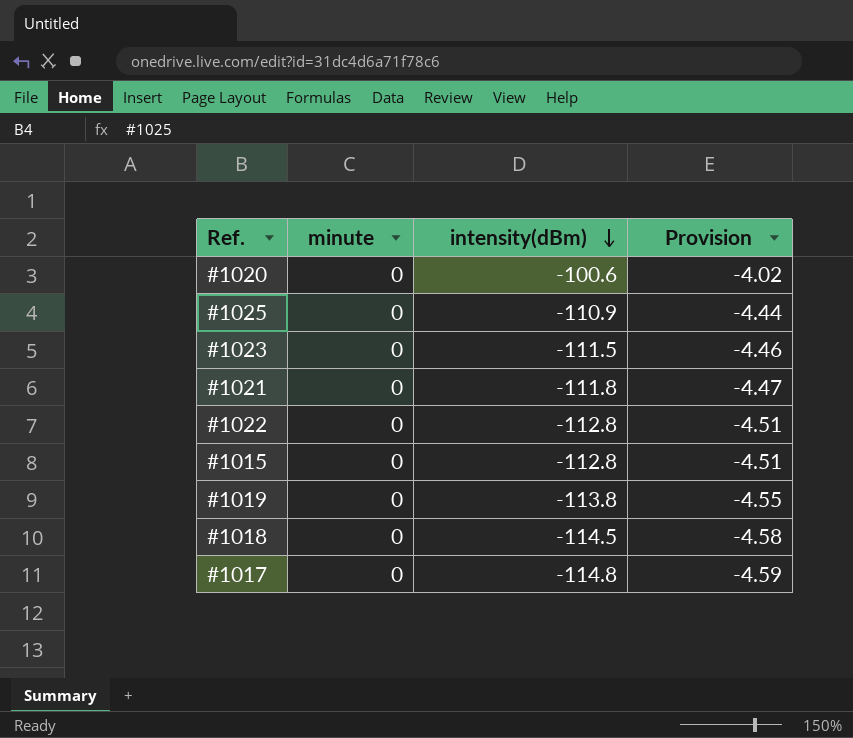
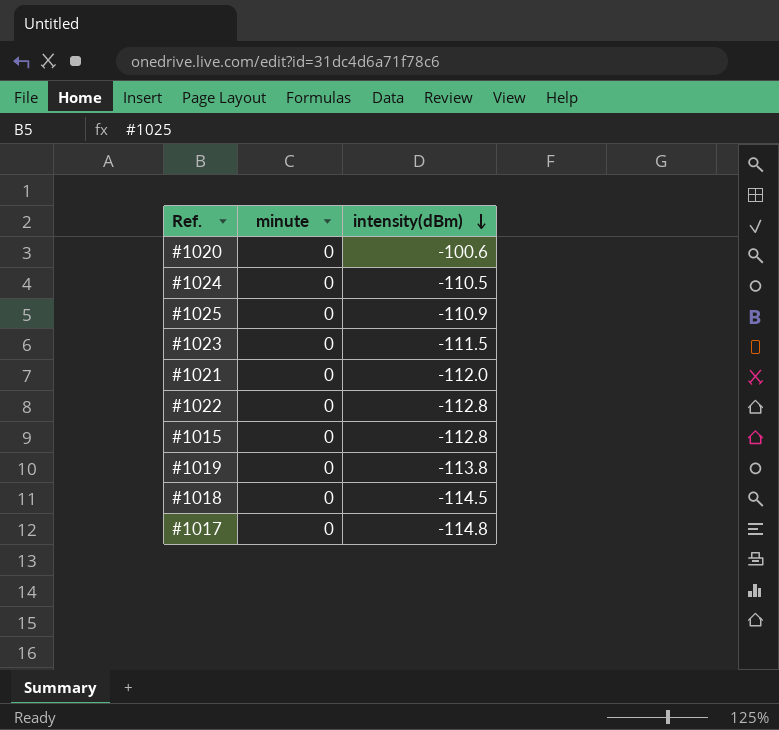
column Provision | formula: [intensity(dBm)] * 0.04 -> none
row #1024: none -> 0 | -110.5
#1021 | intensity(dBm): -111.8 -> -112.0

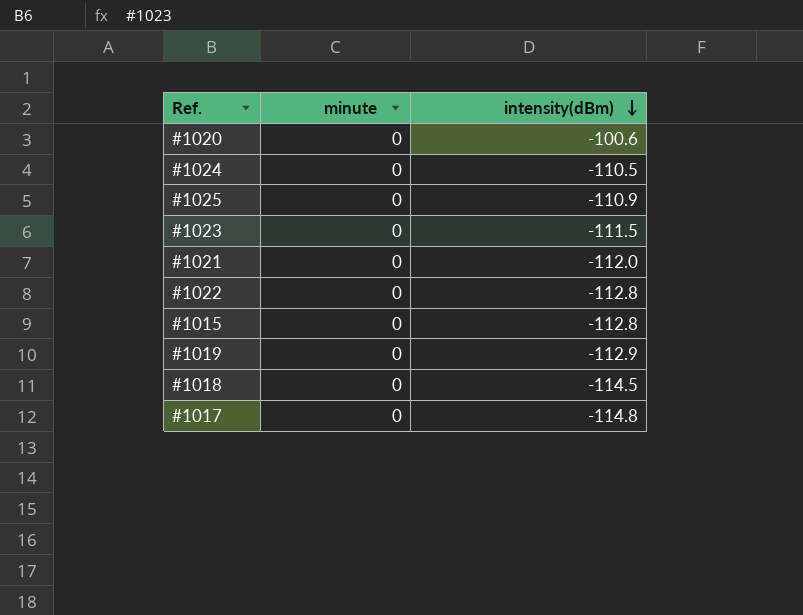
#1019 | intensity(dBm): -113.8 -> -112.9

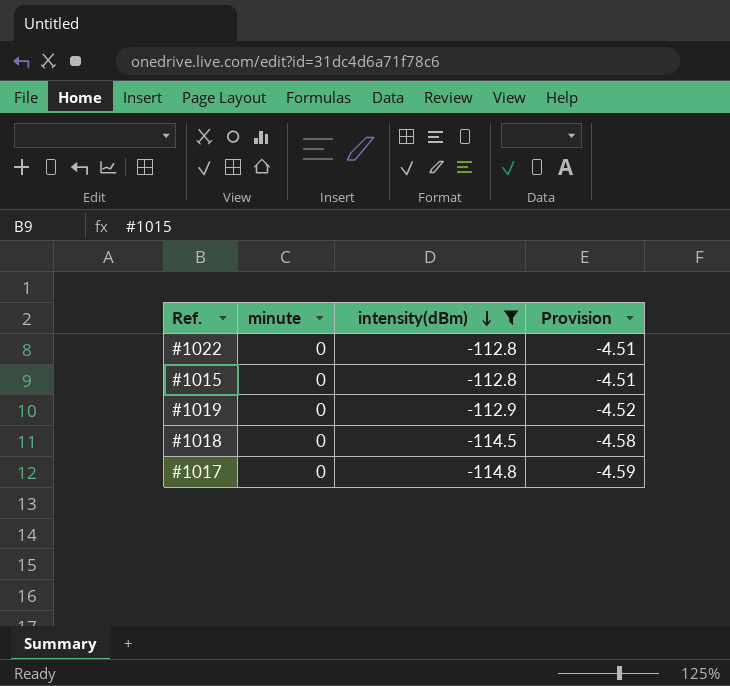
filter: none -> intensity(dBm) <= -112.8
column Provision | formula: none -> [intensity(dBm)] * 0.04

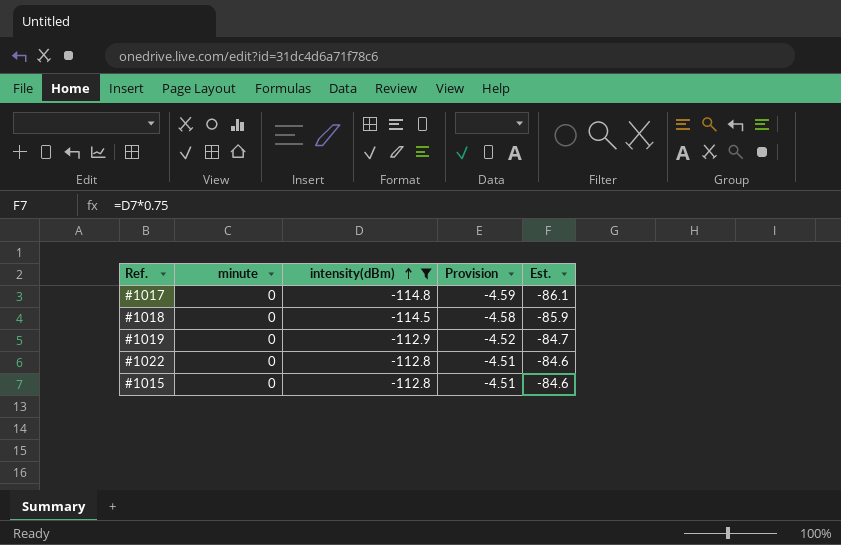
row order: intensity(dBm) descending -> intensity(dBm) ascending
column Est. | formula: none -> [intensity(dBm)] * 0.75

